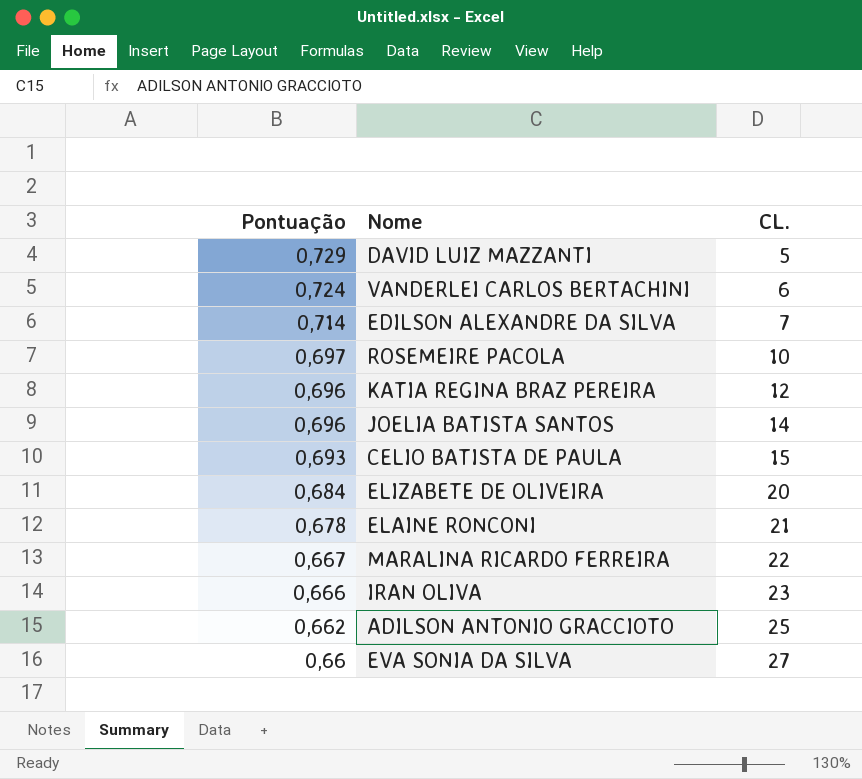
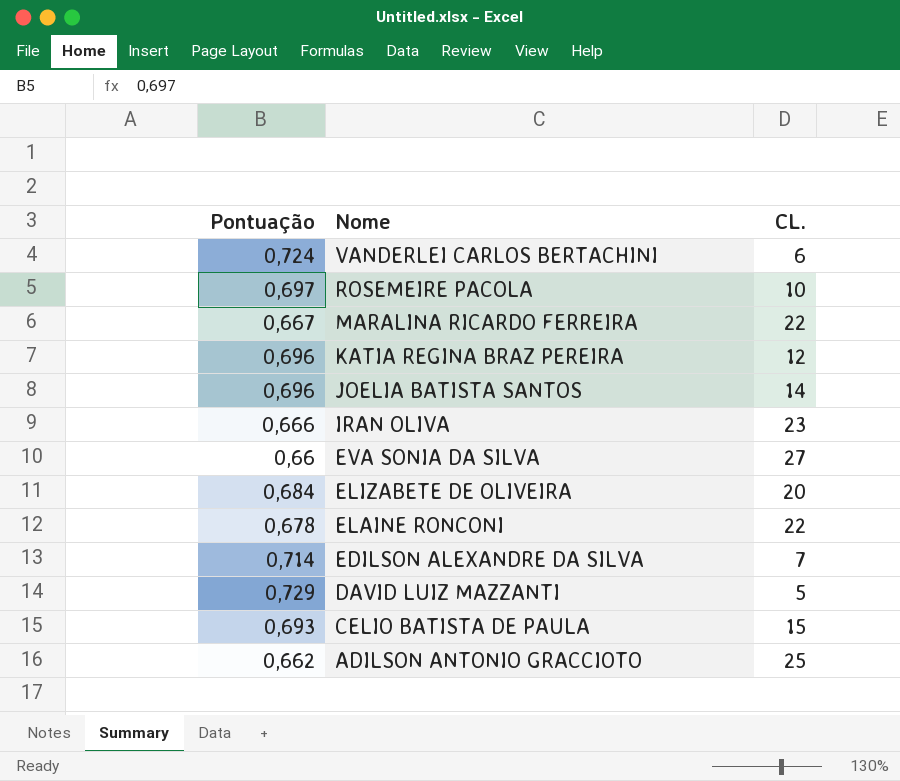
row order: Pontuação descending -> Nome descending
ELAINE RONCONI | CL.: 21 -> 22

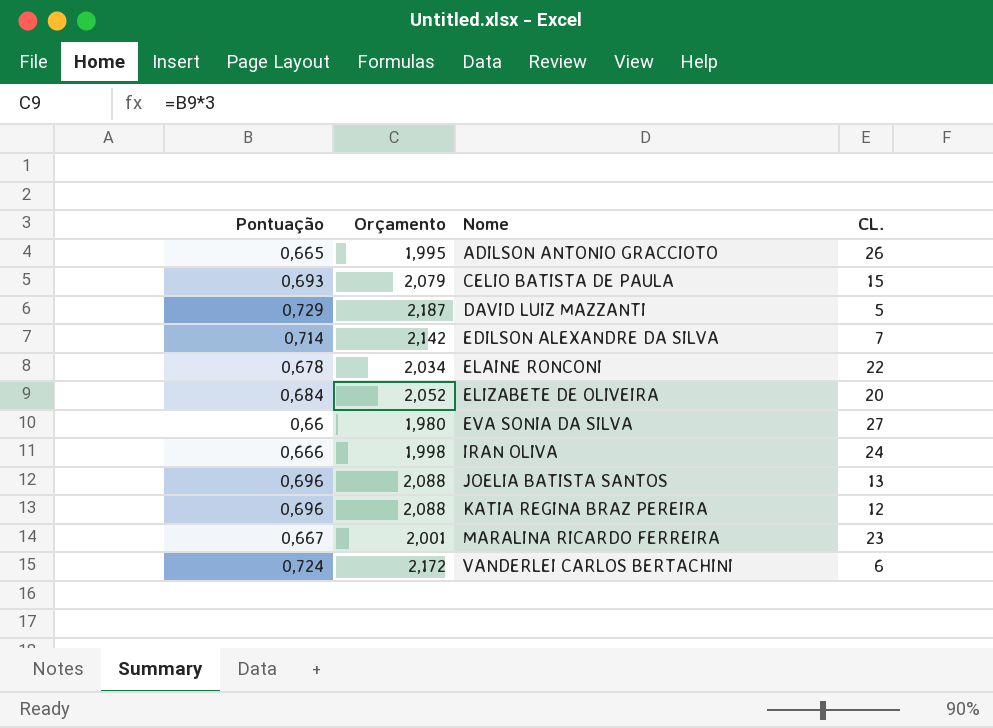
row order: Nome descending -> Nome ascending
column Orçamento | formula: none -> [Pontuação] * 3
row ROSEMEIRE PACOLA: 0,697 | 10 -> none
ADILSON ANTONIO GRACCIOTO | Pontuação: 0,662 -> 0,665
ADILSON ANTONIO GRACCIOTO | CL.: 25 -> 26
IRAN OLIVA | CL.: 23 -> 24
JOELIA BATISTA SANTOS | CL.: 14 -> 13
MARALINA RICARDO FERREIRA | CL.: 22 -> 23

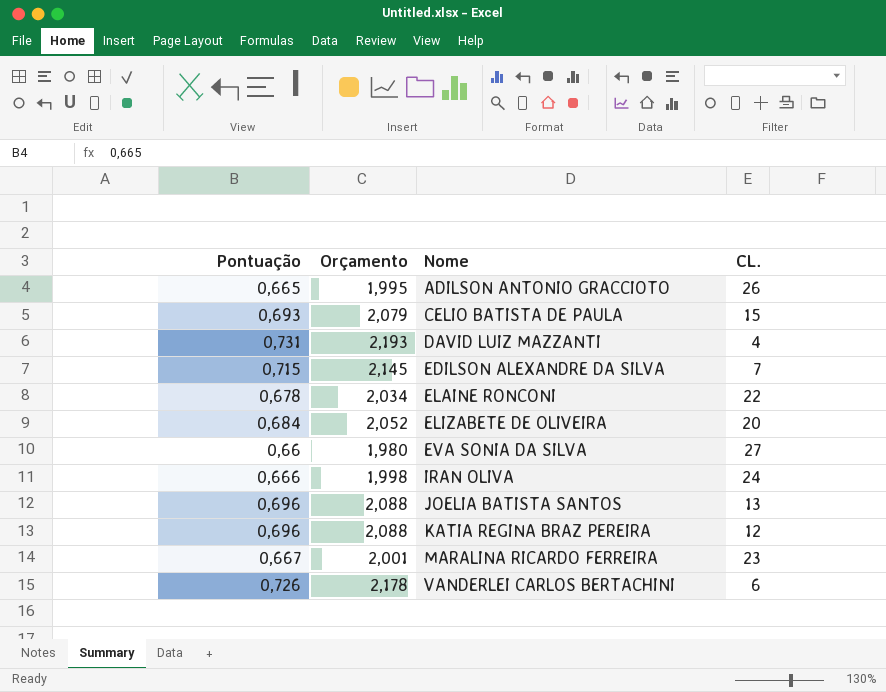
DAVID LUIZ MAZZANTI | Pontuação: 0,729 -> 0,731
DAVID LUIZ MAZZANTI | Orçamento: 2,187 -> 2,193
DAVID LUIZ MAZZANTI | CL.: 5 -> 4
EDILSON ALEXANDRE DA SILVA | Pontuação: 0,714 -> 0,715
EDILSON ALEXANDRE DA SILVA | Orçamento: 2,142 -> 2,145
VANDERLEI CARLOS BERTACHINI | Pontuação: 0,724 -> 0,726
VANDERLEI CARLOS BERTACHINI | Orçamento: 2,172 -> 2,178

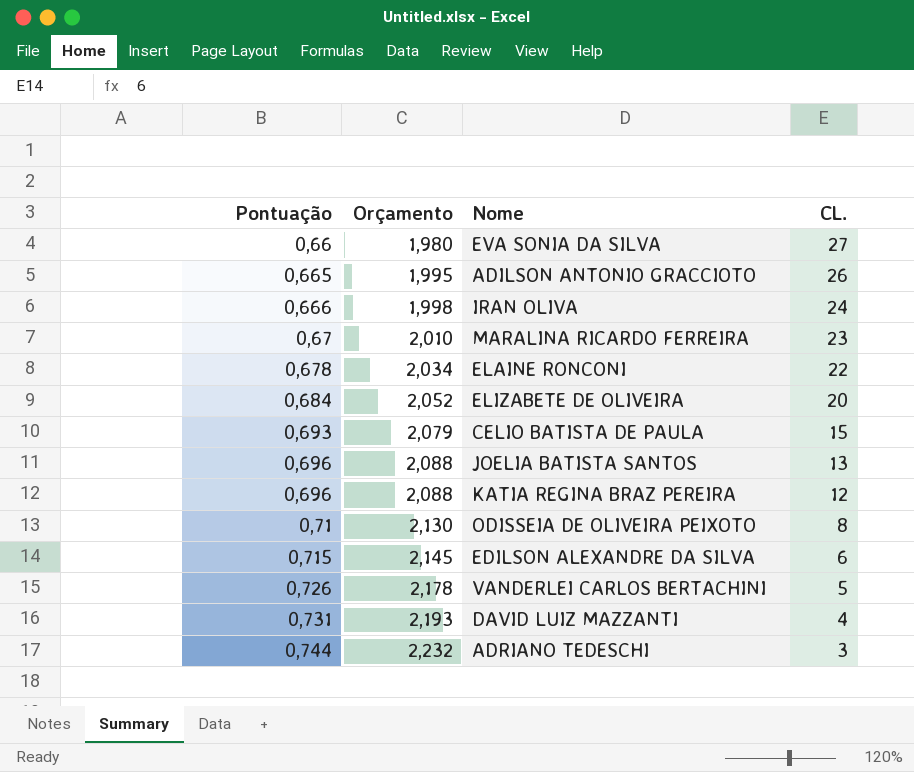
row order: Nome ascending -> Pontuação ascending
MARALINA RICARDO FERREIRA | Pontuação: 0,667 -> 0,67
MARALINA RICARDO FERREIRA | Orçamento: 2,001 -> 2,010
row ODISSEIA DE OLIVEIRA PEIXOTO: none -> 0,71 | 2,130 | 8
EDILSON ALEXANDRE DA SILVA | CL.: 7 -> 6
VANDERLEI CARLOS BERTACHINI | CL.: 6 -> 5
row ADRIANO TEDESCHI: none -> 0,744 | 2,232 | 3

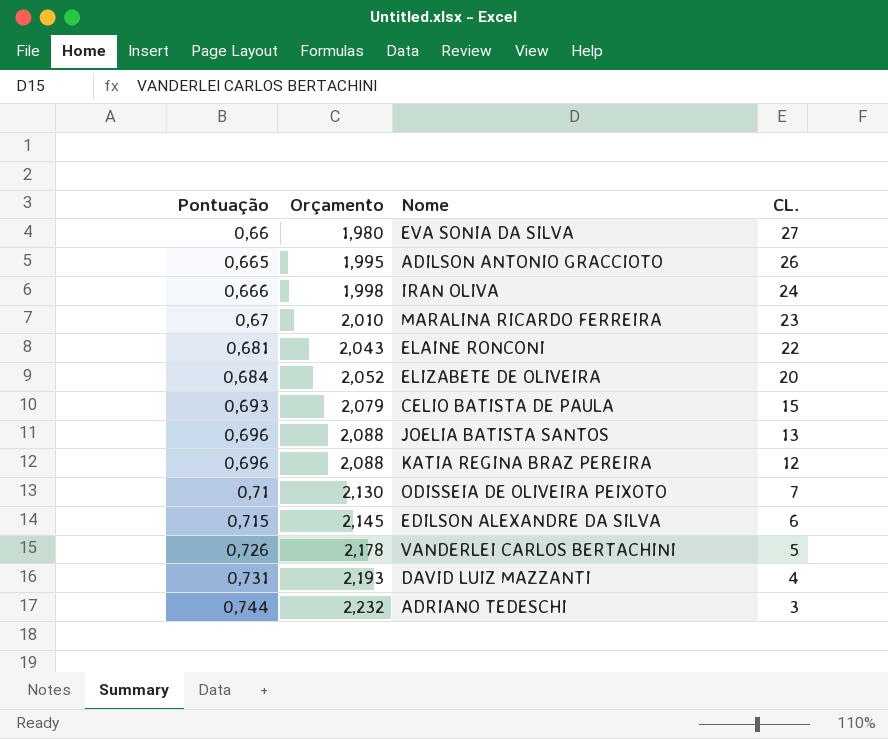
ELAINE RONCONI | Pontuação: 0,678 -> 0,681
ELAINE RONCONI | Orçamento: 2,034 -> 2,043
ODISSEIA DE OLIVEIRA PEIXOTO | CL.: 8 -> 7

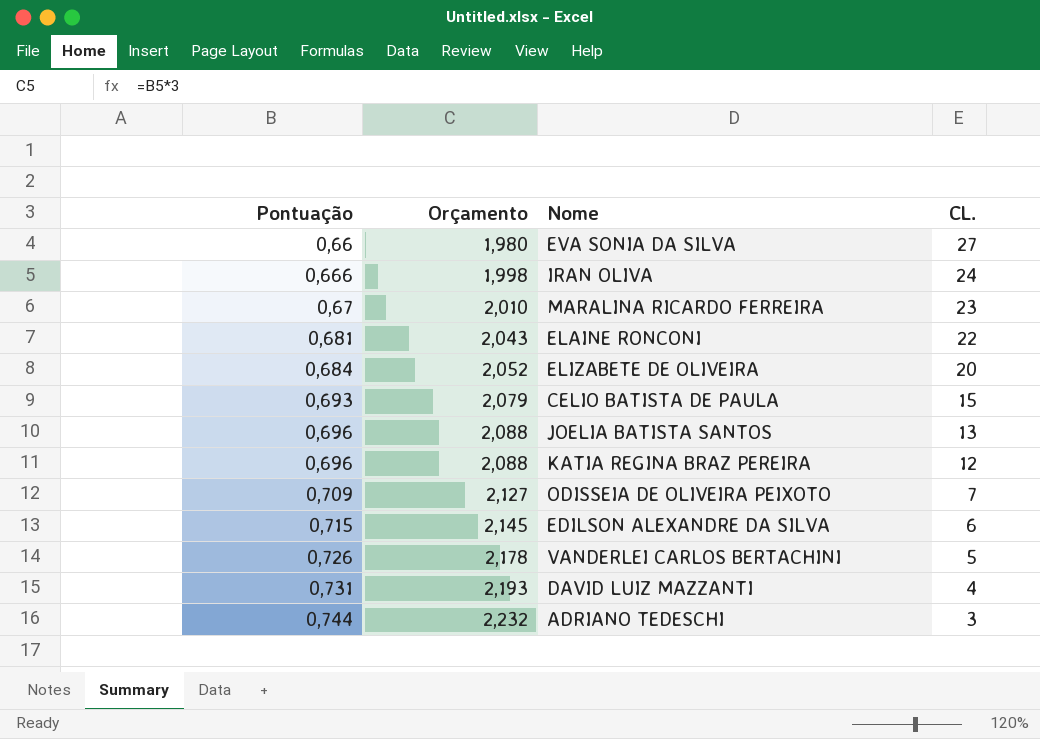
row ADILSON ANTONIO GRACCIOTO: 0,665 | 1,995 | 26 -> none
ODISSEIA DE OLIVEIRA PEIXOTO | Pontuação: 0,71 -> 0,709
ODISSEIA DE OLIVEIRA PEIXOTO | Orçamento: 2,130 -> 2,127

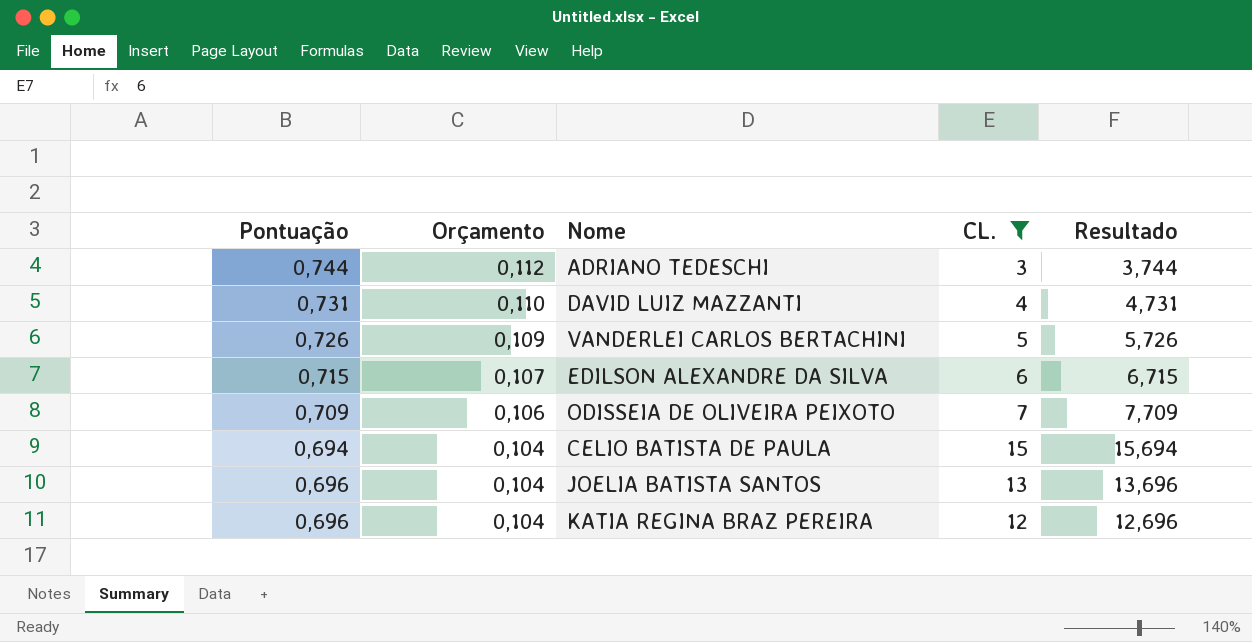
filter: none -> CL. <= 15
row order: Pontuação ascending -> Orçamento descending
column Orçamento | formula: [Pontuação] * 3 -> [Pontuação] * 0,15
column Resultado | formula: none -> [Pontuação] + [CL.]
CELIO BATISTA DE PAULA | Pontuação: 0,693 -> 0,694

